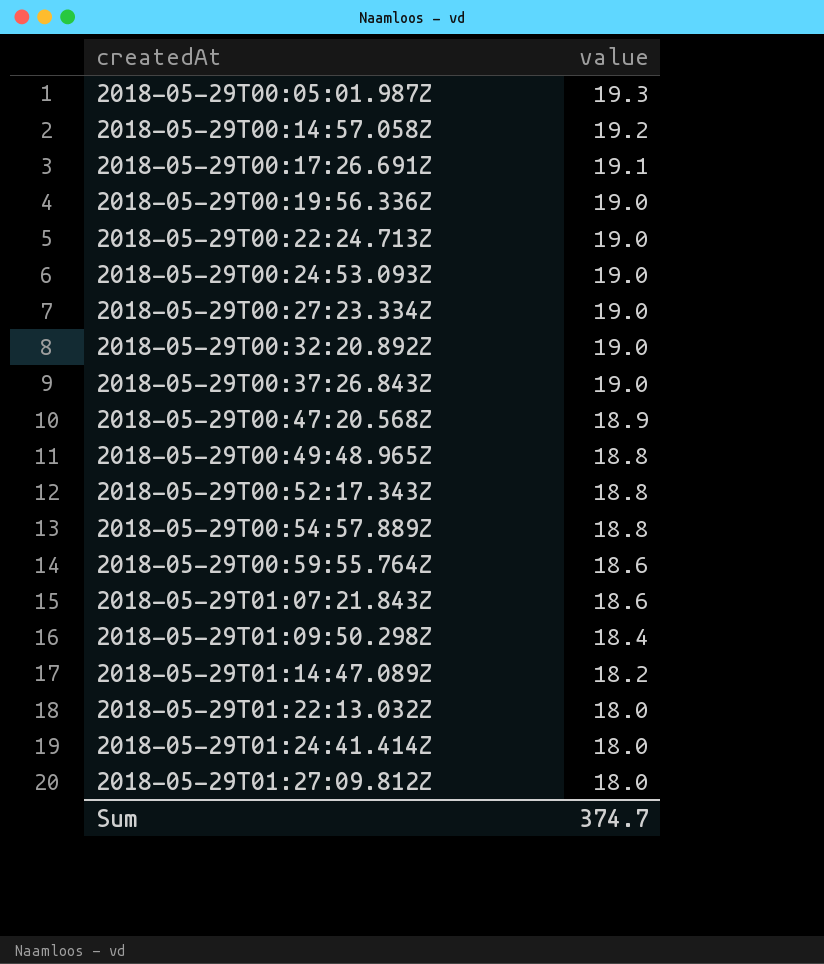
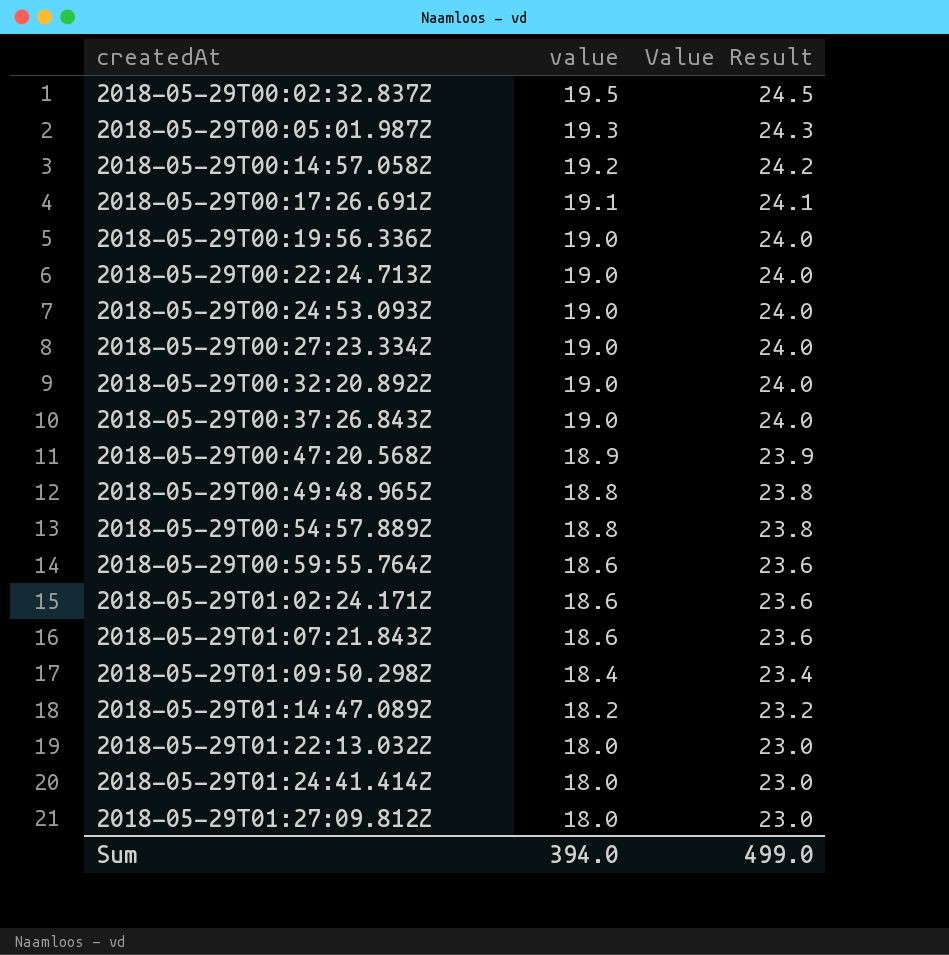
column Value Result | formula: none -> [value] + 5
row 2018-05-29T00:52:17.343Z: 18.8 -> none
row 2018-05-29T00:02:32.837Z: none -> 19.5 | 24.5
row 2018-05-29T01:02:24.171Z: none -> 18.6 | 23.6
Sum | value: 374.7 -> 394.0

